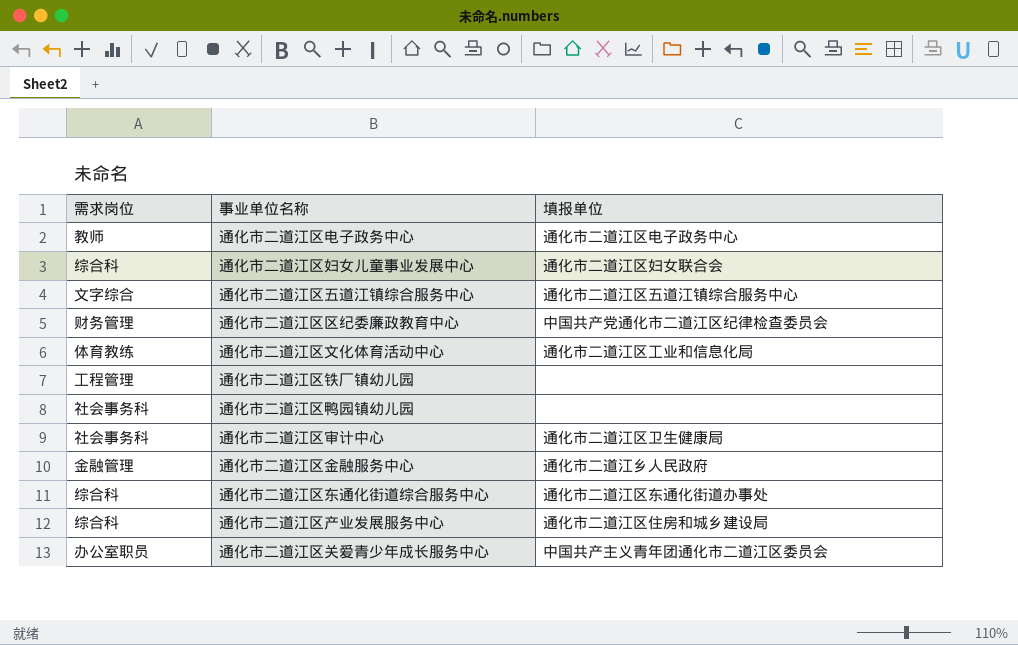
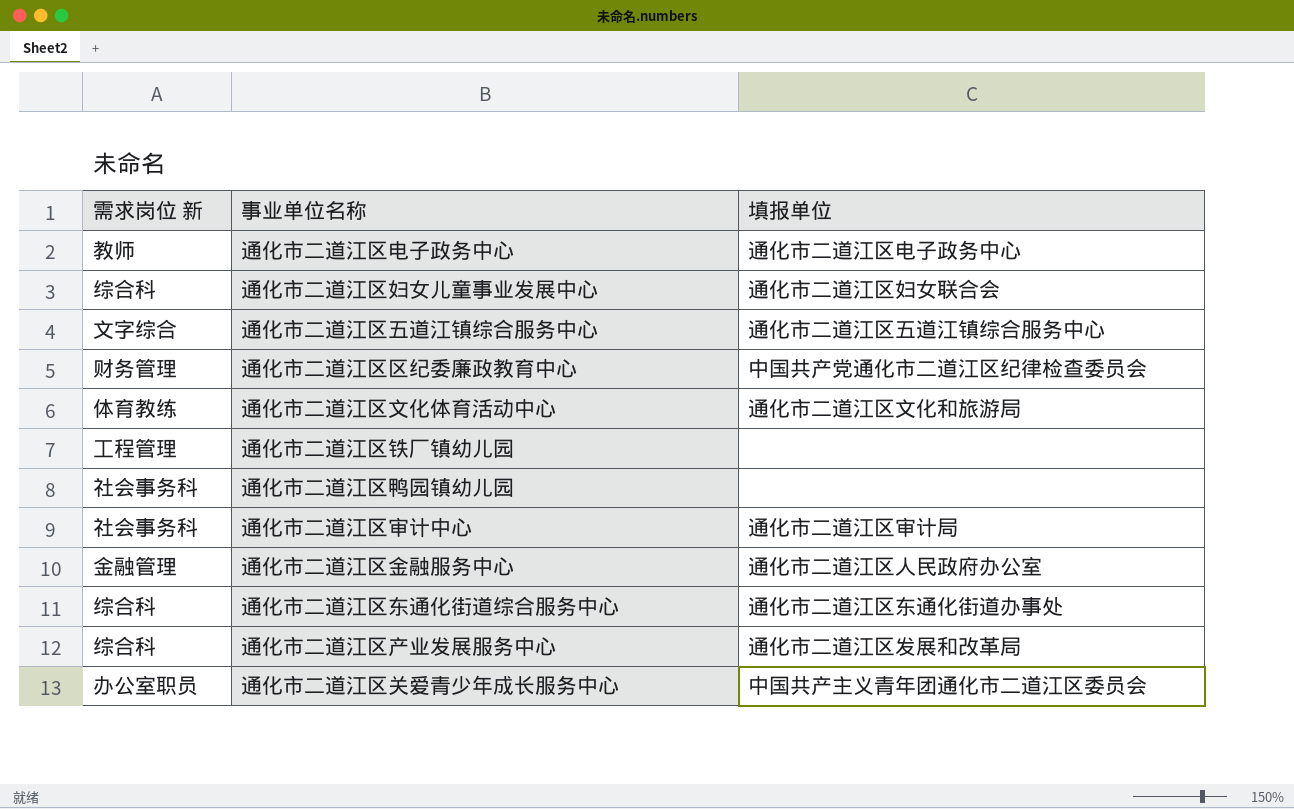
column name: 需求岗位 -> 需求岗位 新
通化市二道江区文化体育活动中心 | 填报单位: 通化市二道江区工业和信息化局 -> 通化市二道江区文化和旅游局
通化市二道江区审计中心 | 填报单位: 通化市二道江区卫生健康局 -> 通化市二道江区审计局
通化市二道江区金融服务中心 | 填报单位: 通化市二道江乡人民政府 -> 通化市二道江区人民政府办公室
通化市二道江区产业发展服务中心 | 填报单位: 通化市二道江区住房和城乡建设局 -> 通化市二道江区发展和改革局

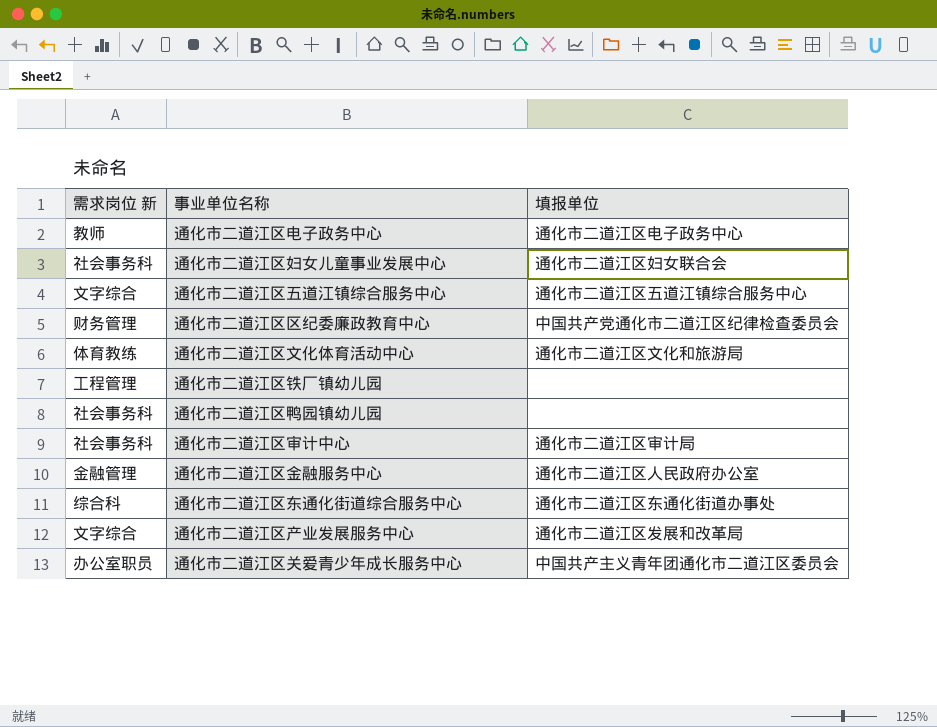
通化市二道江区妇女儿童事业发展中心 | 需求岗位 新: 综合科 -> 社会事务科
通化市二道江区产业发展服务中心 | 需求岗位 新: 综合科 -> 文字综合

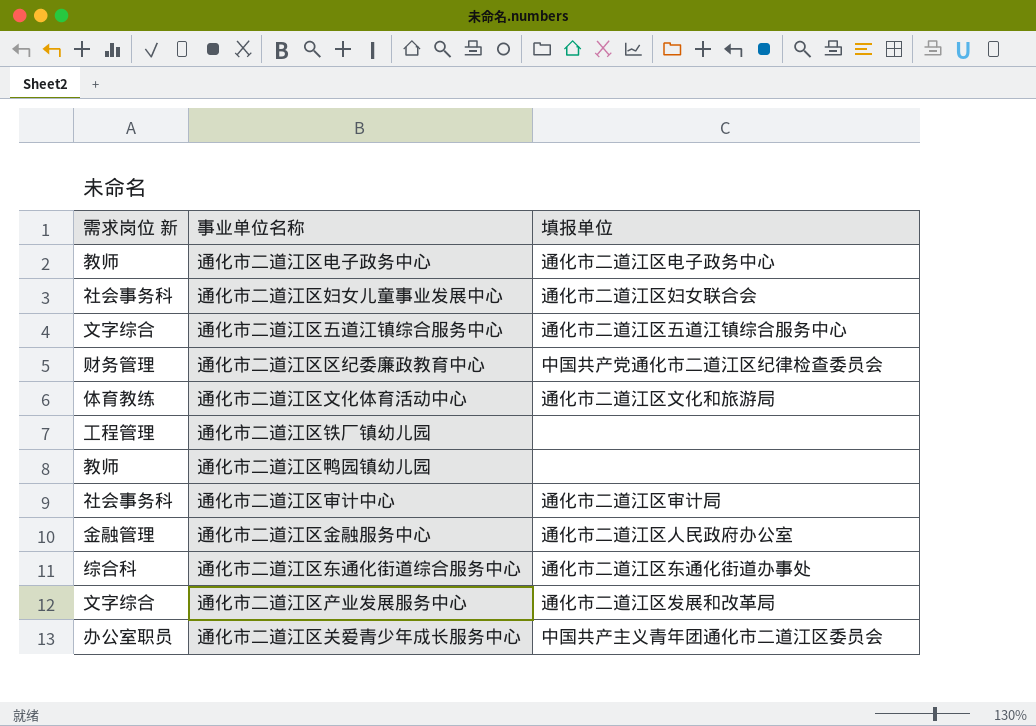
通化市二道江区鸭园镇幼儿园 | 需求岗位 新: 社会事务科 -> 教师

